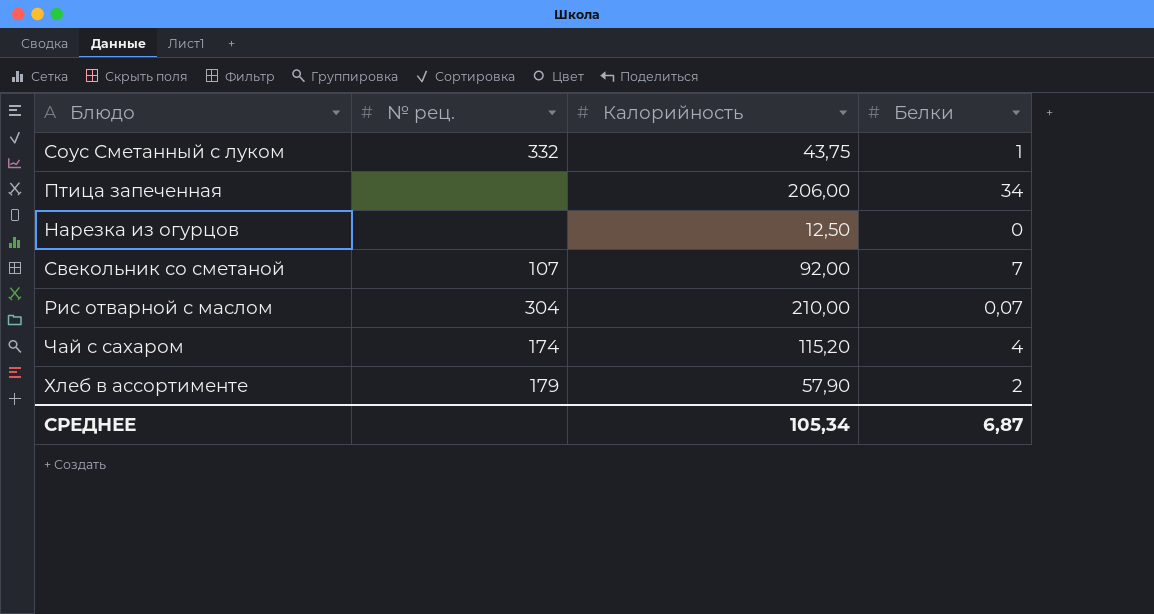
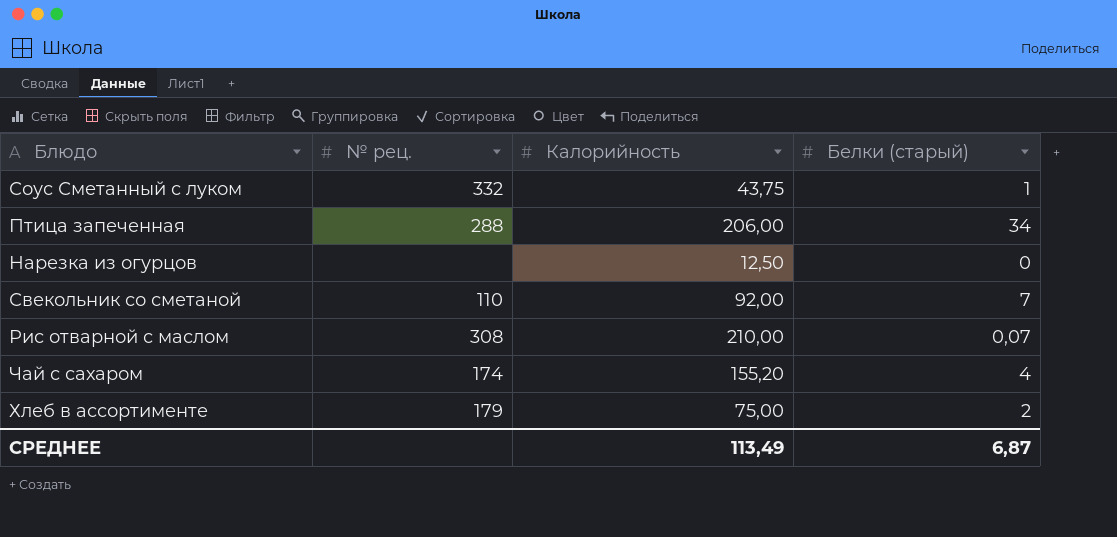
column name: Белки -> Белки (старый)
Птица запеченная | № рец.: none -> 288
Свекольник со сметаной | № рец.: 107 -> 110
Рис отварной с маслом | № рец.: 304 -> 308
Чай с сахаром | Калорийность: 115,20 -> 155,20
Хлеб в ассортименте | Калорийность: 57,90 -> 75,00
СРЕДНЕЕ | Калорийность: 105,34 -> 113,49

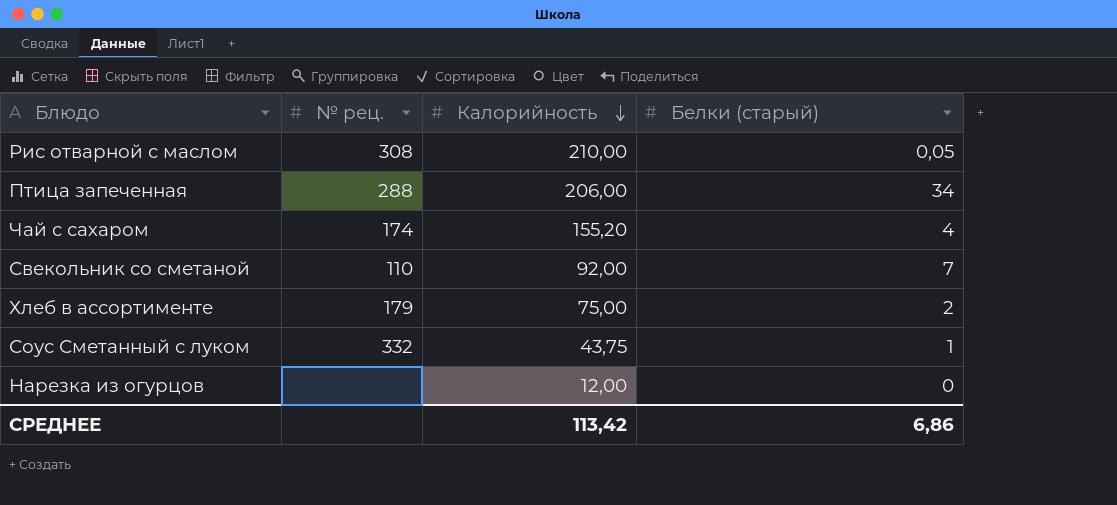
row order: none -> Калорийность descending
Рис отварной с маслом | Белки (старый): 0,07 -> 0,05
Нарезка из огурцов | Калорийность: 12,50 -> 12,00
СРЕДНЕЕ | Калорийность: 113,49 -> 113,42
СРЕДНЕЕ | Белки (старый): 6,87 -> 6,86

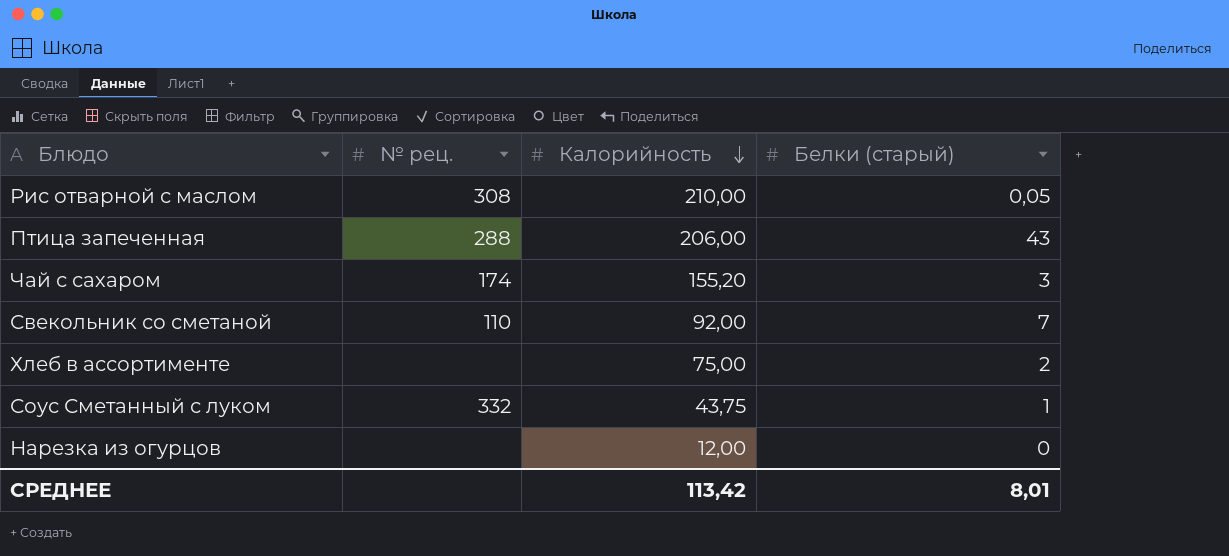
Птица запеченная | Белки (старый): 34 -> 43
Чай с сахаром | Белки (старый): 4 -> 3
Хлеб в ассортименте | № рец.: 179 -> none
СРЕДНЕЕ | Белки (старый): 6,86 -> 8,01

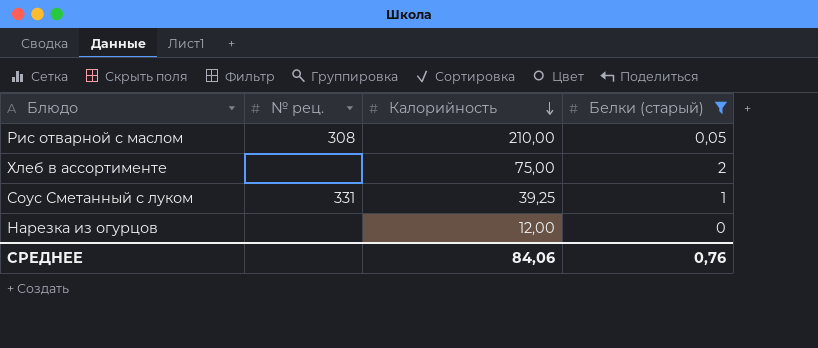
filter: none -> Белки (старый) <= 2
Соус Сметанный с луком | № рец.: 332 -> 331
Соус Сметанный с луком | Калорийность: 43,75 -> 39,25
СРЕДНЕЕ | Калорийность: 113,42 -> 84,06
СРЕДНЕЕ | Белки (старый): 8,01 -> 0,76

